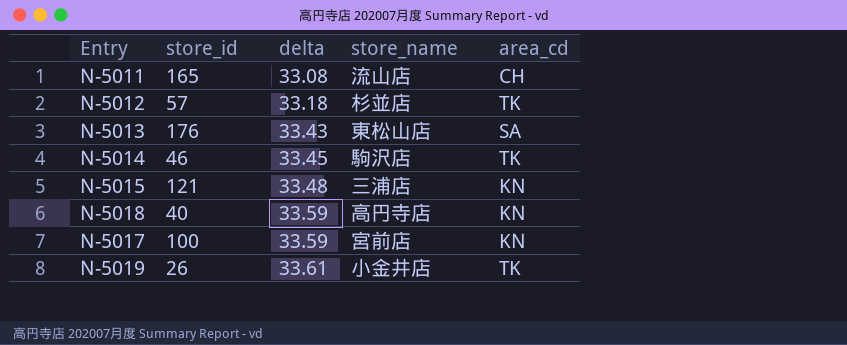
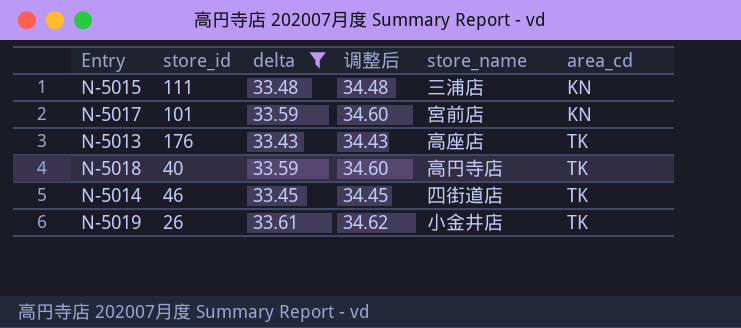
filter: none -> delta >= 33.43
row order: delta ascending -> area_cd ascending
column 调整后 | formula: none -> [delta] * 1.03
N-5015 | store_id: 121 -> 111
N-5017 | store_id: 100 -> 101
N-5013 | store_name: 東松山店 -> 高座店
N-5013 | area_cd: SA -> TK
N-5018 | area_cd: KN -> TK
N-5014 | store_name: 駒沢店 -> 四街道店

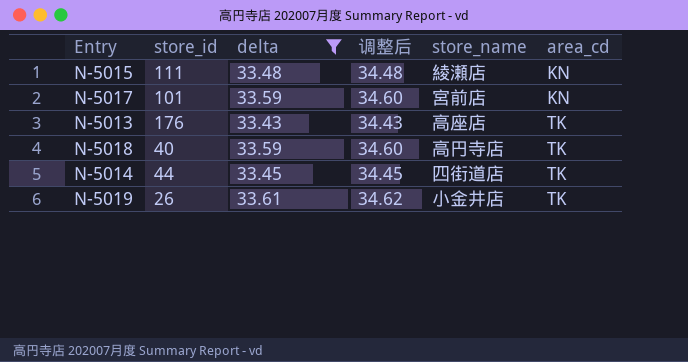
N-5015 | store_name: 三浦店 -> 綾瀬店
N-5014 | store_id: 46 -> 44

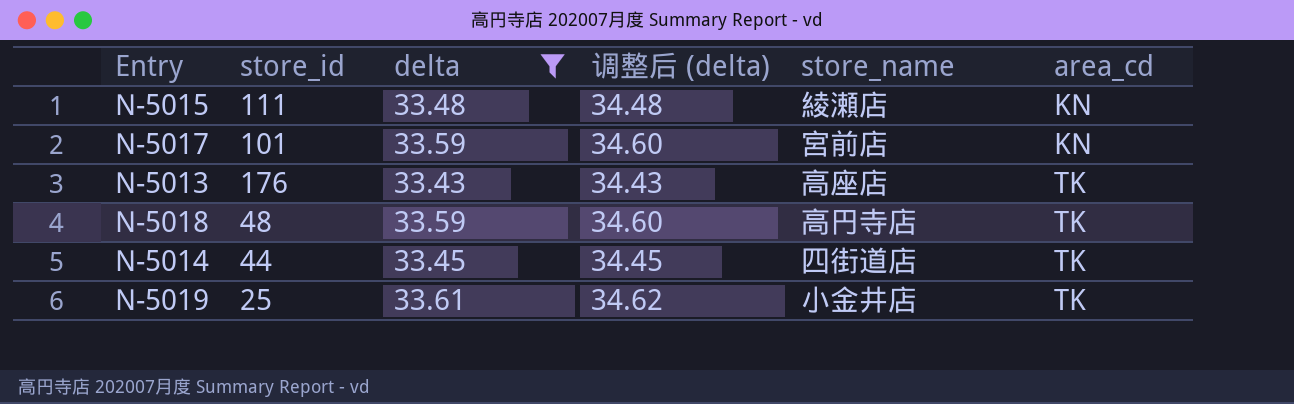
column name: 调整后 -> 调整后 (delta)
N-5018 | store_id: 40 -> 48
N-5019 | store_id: 26 -> 25

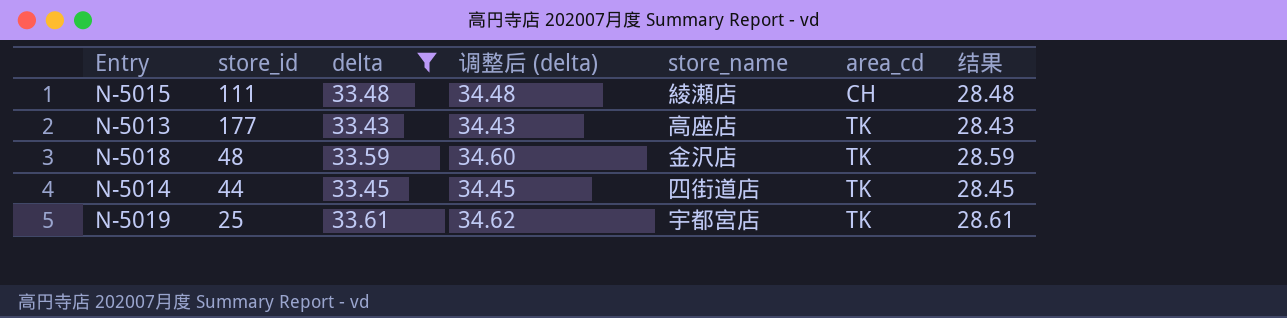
column 结果 | formula: none -> [delta] - 5
row N-5017: 101 | 33.59 | 34.60 | 宮前店 | KN -> none
N-5015 | area_cd: KN -> CH
N-5013 | store_id: 176 -> 177
N-5018 | store_name: 高円寺店 -> 金沢店
N-5019 | store_name: 小金井店 -> 宇都宮店

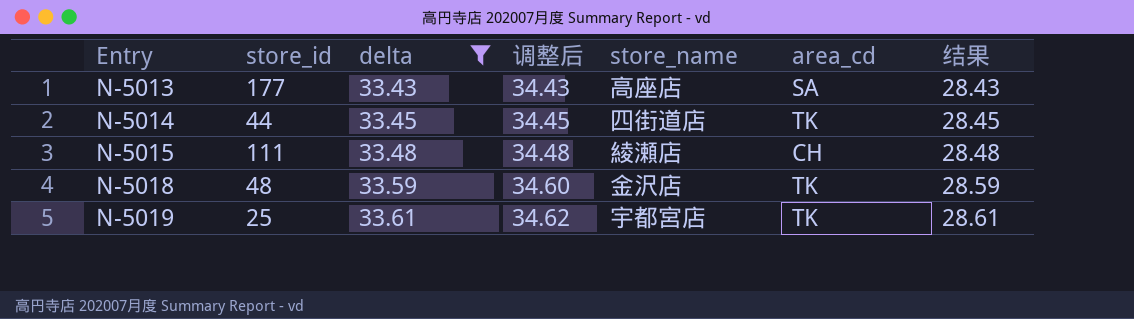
row order: area_cd ascending -> Entry ascending
column name: 调整后 (delta) -> 调整后
N-5013 | area_cd: TK -> SA

